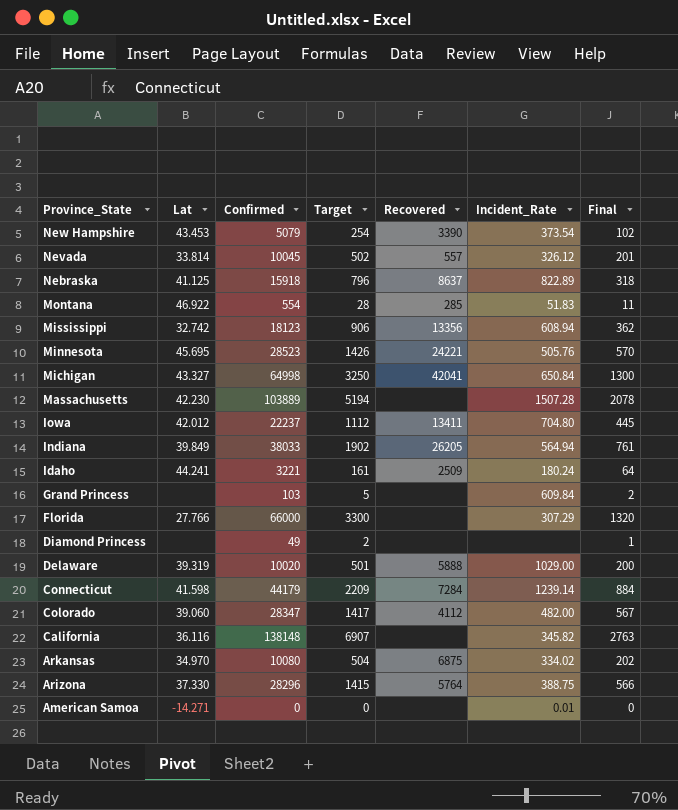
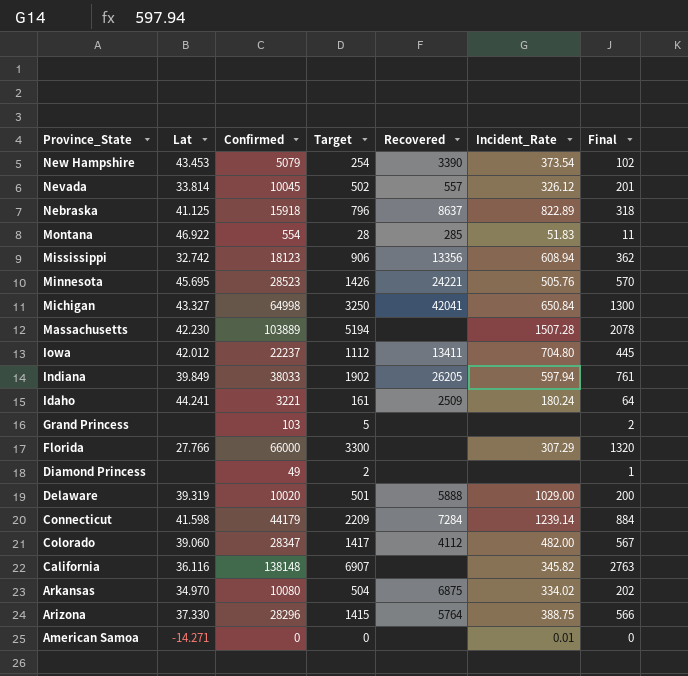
Indiana | Incident_Rate: 564.94 -> 597.94
Grand Princess | Incident_Rate: 609.84 -> none

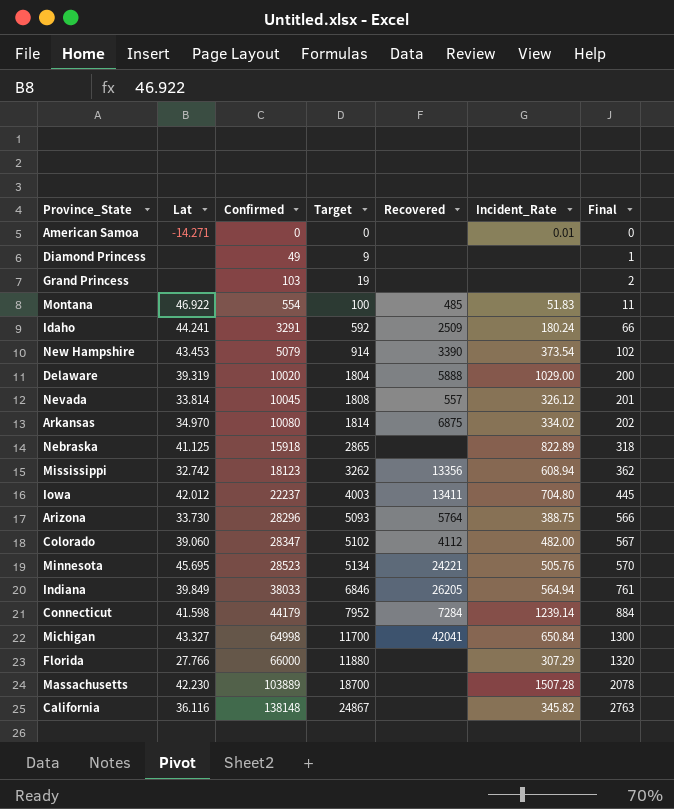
row order: Province_State descending -> Confirmed ascending
column Target | formula: [Confirmed] * 0.05 -> [Confirmed] * 0.18
Montana | Recovered: 285 -> 485
Idaho | Confirmed: 3221 -> 3291
Idaho | Final: 64 -> 66
Nebraska | Recovered: 8637 -> none
Arizona | Lat: 37.330 -> 33.730
Indiana | Incident_Rate: 597.94 -> 564.94

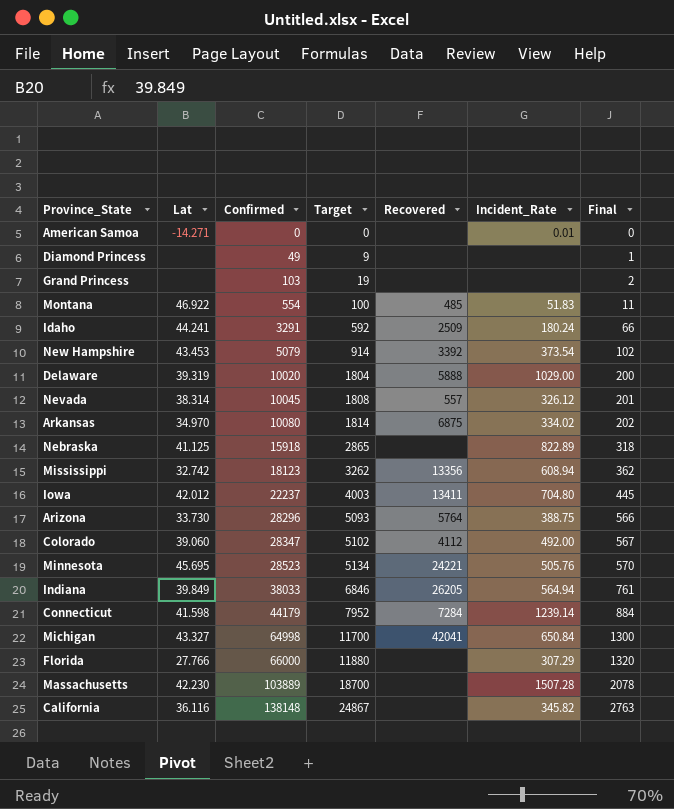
New Hampshire | Recovered: 3390 -> 3392
Nevada | Lat: 33.814 -> 38.314
Colorado | Incident_Rate: 482.00 -> 492.00

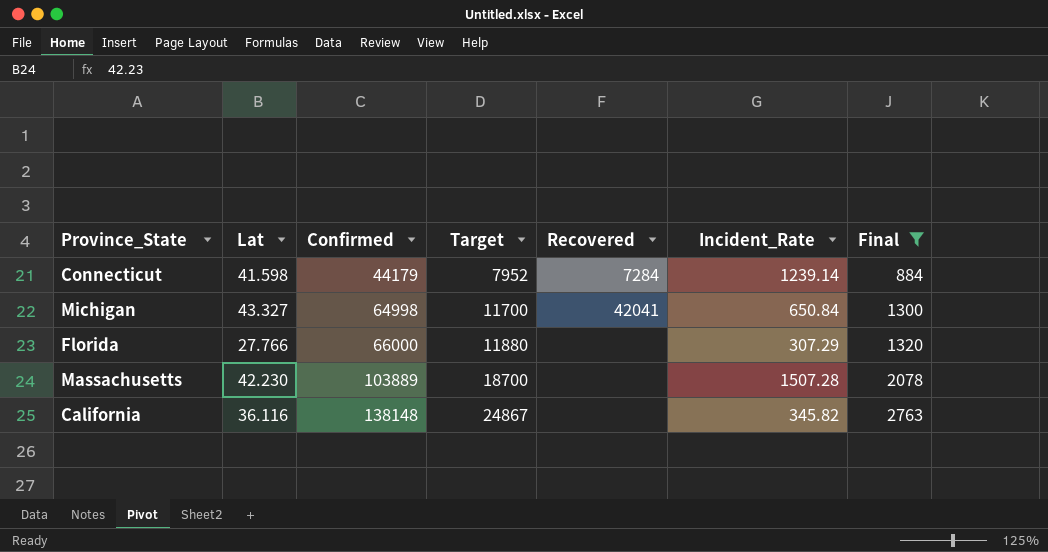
filter: none -> Final >= 884

